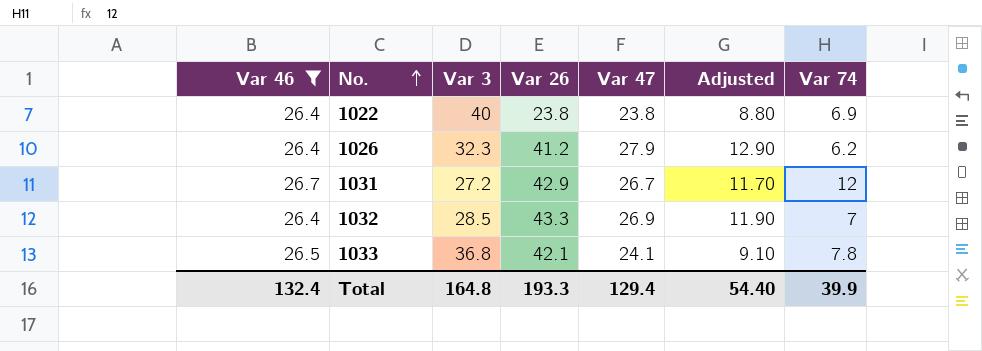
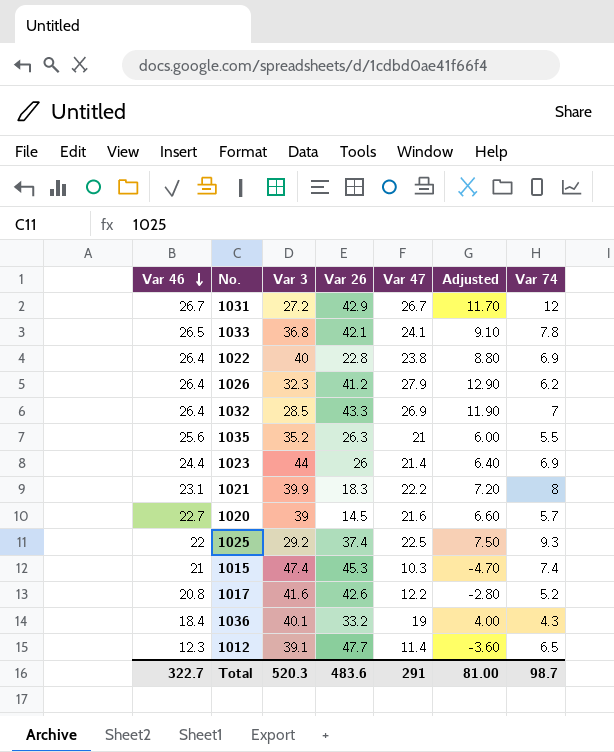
filter: Var 46 >= 26.4 -> none
row order: No. ascending -> Var 46 descending
1022 | Var 26: 23.8 -> 22.8
Total | Var 46: 132.4 -> 322.7
Total | Var 3: 164.8 -> 520.3
Total | Var 26: 193.3 -> 483.6
Total | Var 47: 129.4 -> 291
Total | Adjusted: 54.40 -> 81.00
Total | Var 74: 39.9 -> 98.7

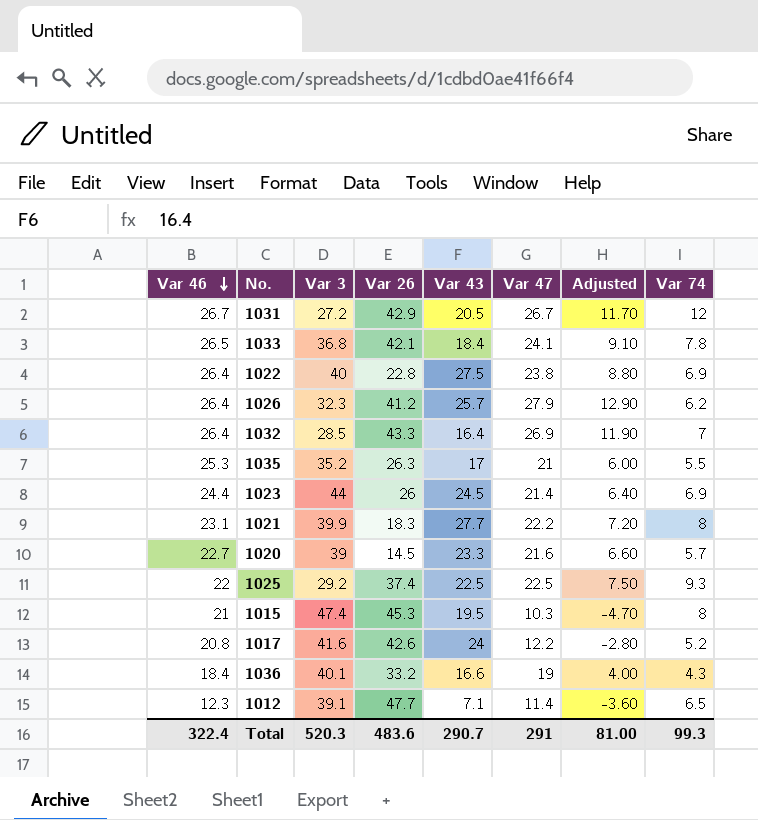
column Var 43 | position: none -> 5
1035 | Var 46: 25.6 -> 25.3
1015 | Var 74: 7.4 -> 8
Total | Var 46: 322.7 -> 322.4
Total | Var 74: 98.7 -> 99.3

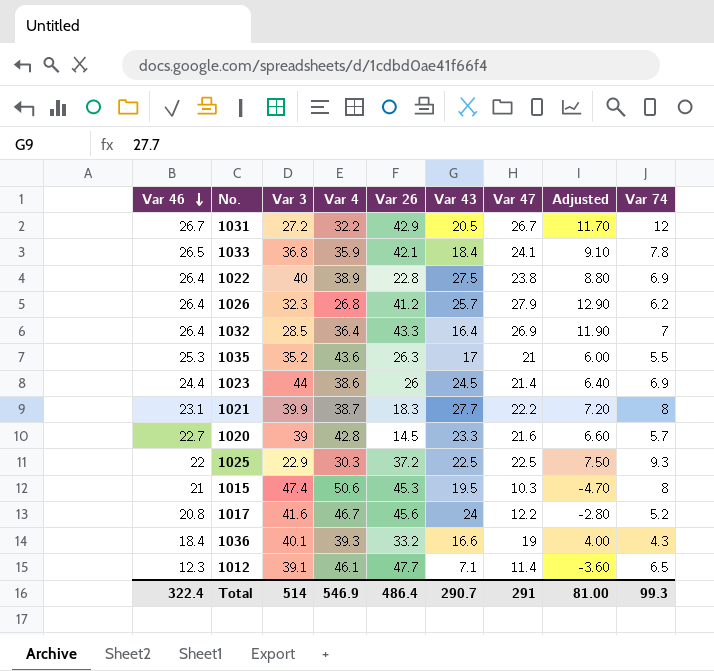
column Var 4 | position: none -> 4
1025 | Var 3: 29.2 -> 22.9
1025 | Var 26: 37.4 -> 37.2
1017 | Var 26: 42.6 -> 45.6
Total | Var 3: 520.3 -> 514
Total | Var 26: 483.6 -> 486.4

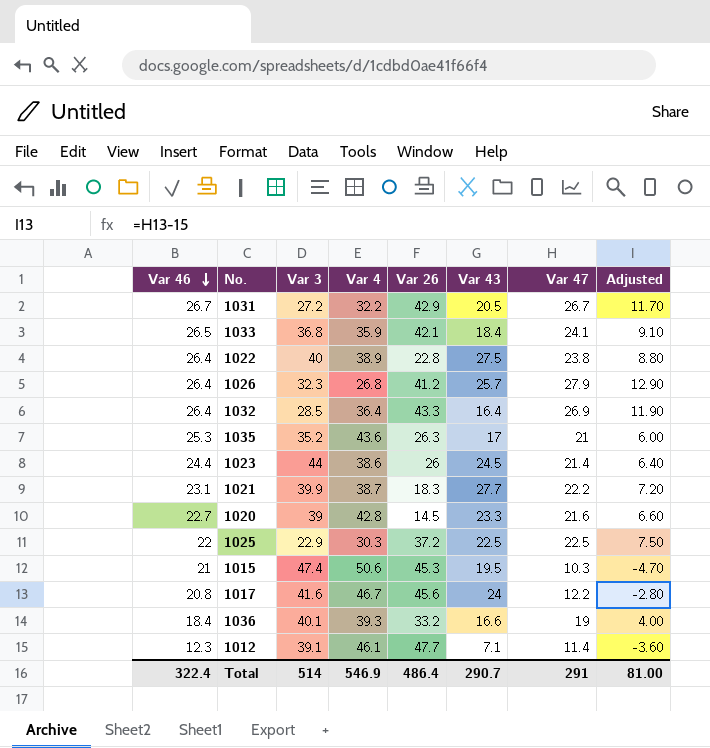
column Var 74 | position: 9 -> none

